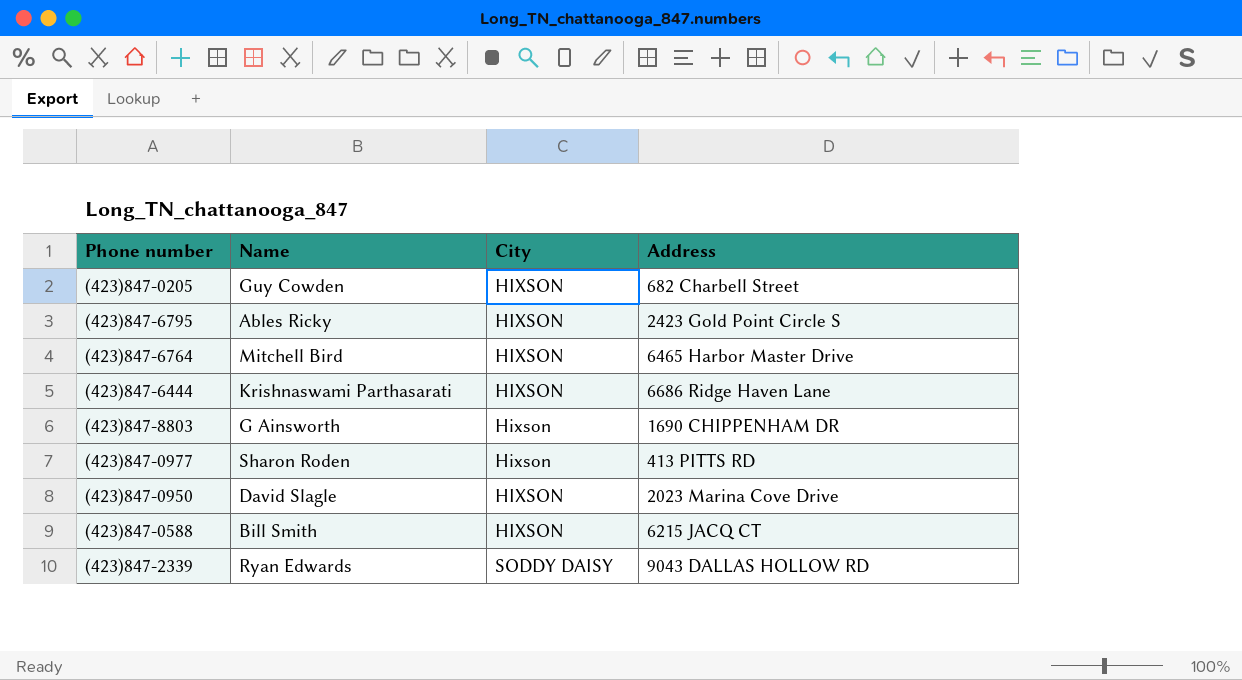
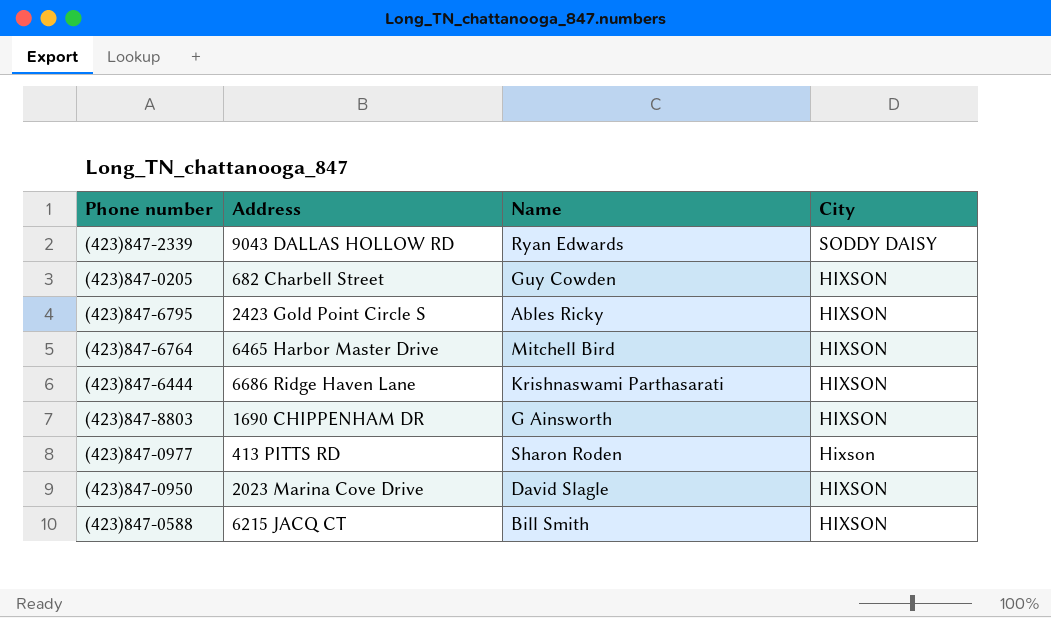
row order: City ascending -> City descending
column Address | position: 4 -> 2
(423)847-8803 | City: Hixson -> HIXSON

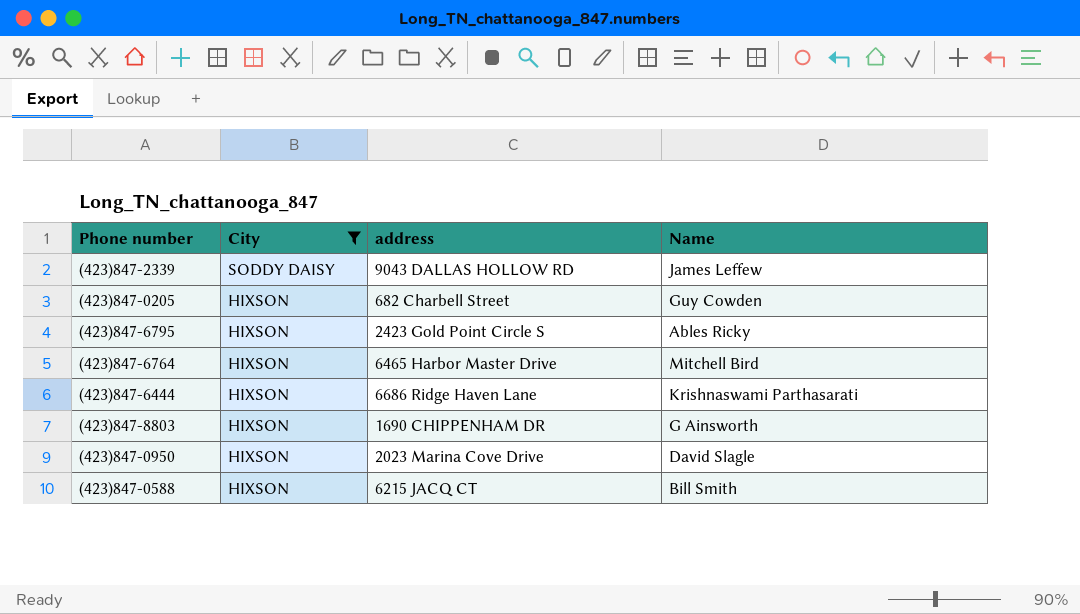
filter: none -> City != Hixson
column City | position: 4 -> 2
column name: Address -> address
(423)847-2339 | Name: Ryan Edwards -> James Leffew

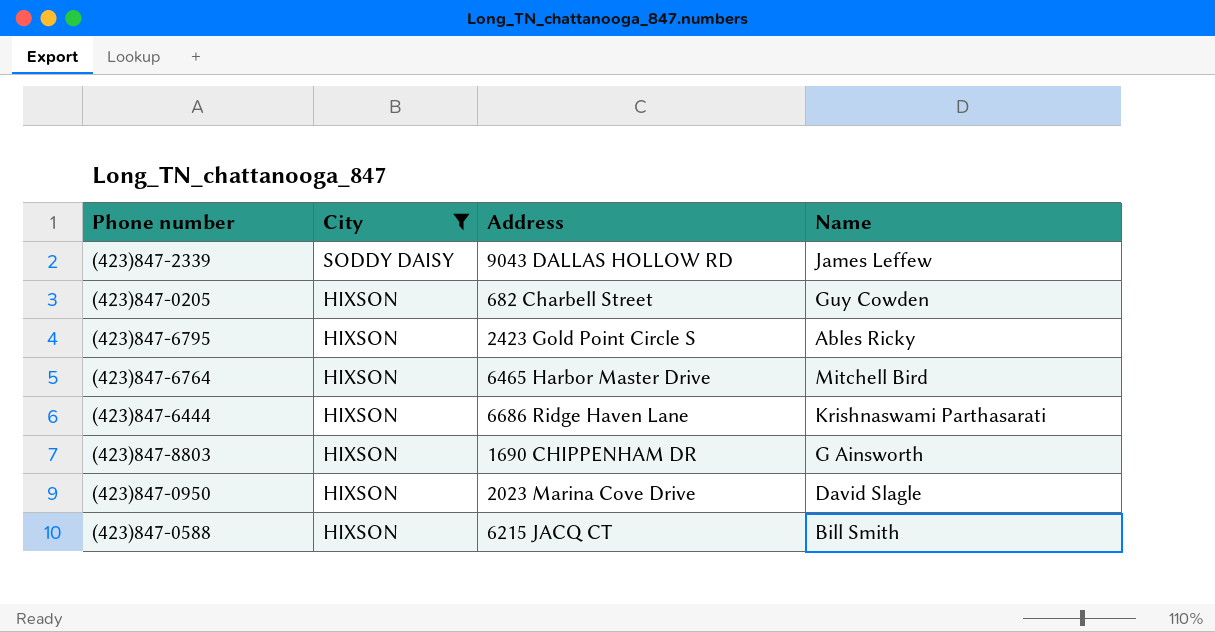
column name: address -> Address

